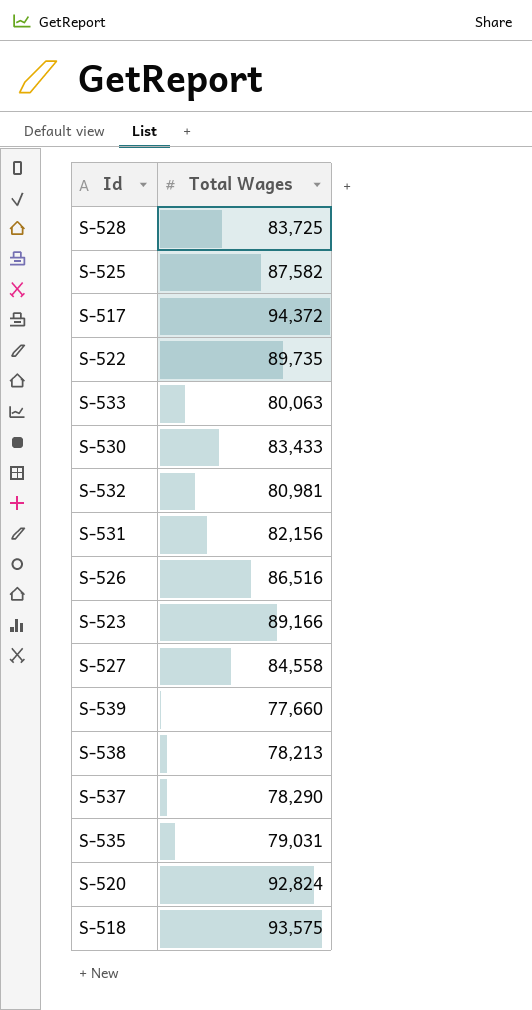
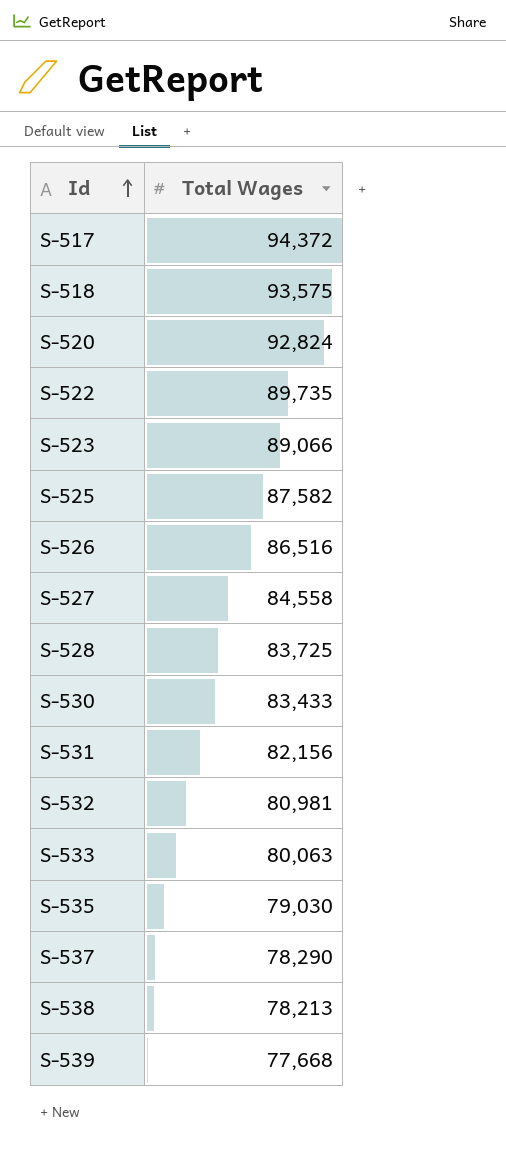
row order: none -> Id ascending
S-523 | Total Wages: 89,166 -> 89,066
S-535 | Total Wages: 79,031 -> 79,030
S-539 | Total Wages: 77,660 -> 77,668

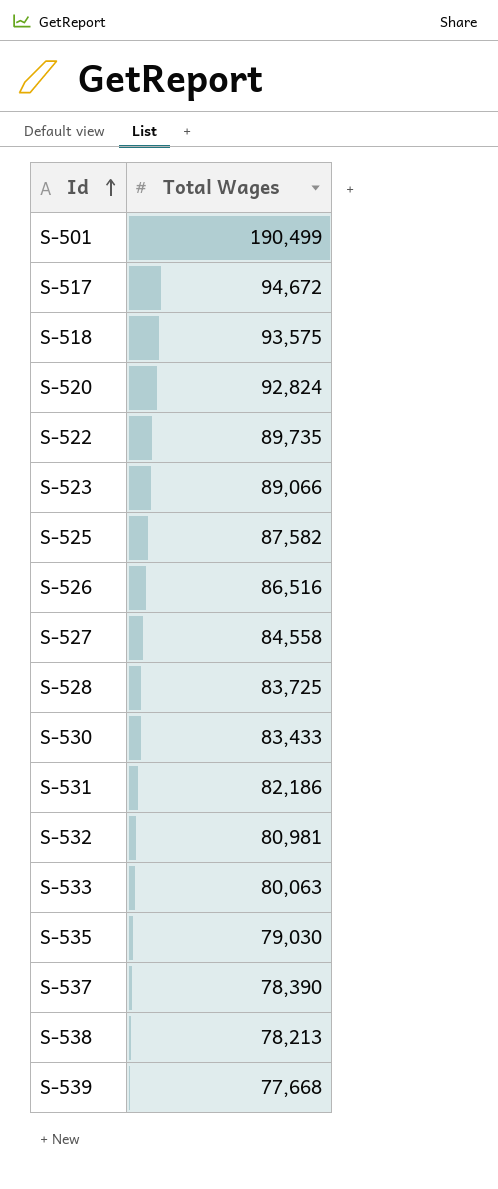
row S-501: none -> 190,499
S-517 | Total Wages: 94,372 -> 94,672
S-531 | Total Wages: 82,156 -> 82,186
S-537 | Total Wages: 78,290 -> 78,390

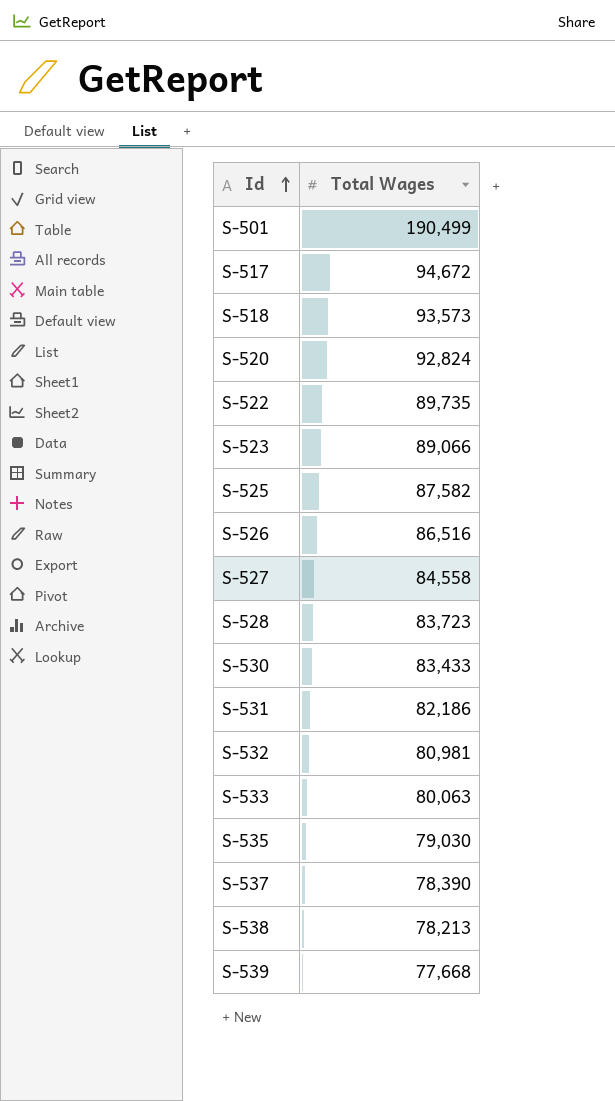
S-518 | Total Wages: 93,575 -> 93,573
S-528 | Total Wages: 83,725 -> 83,723

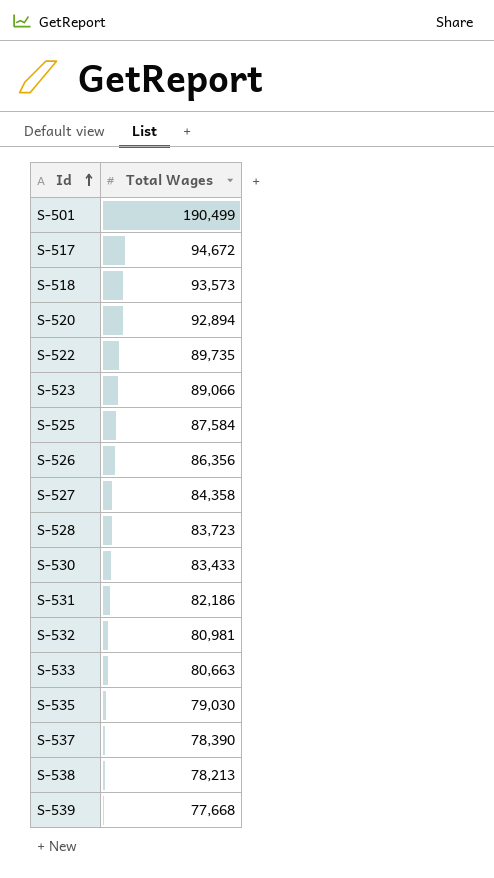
S-520 | Total Wages: 92,824 -> 92,894
S-525 | Total Wages: 87,582 -> 87,584
S-526 | Total Wages: 86,516 -> 86,356
S-527 | Total Wages: 84,558 -> 84,358
S-533 | Total Wages: 80,063 -> 80,663

